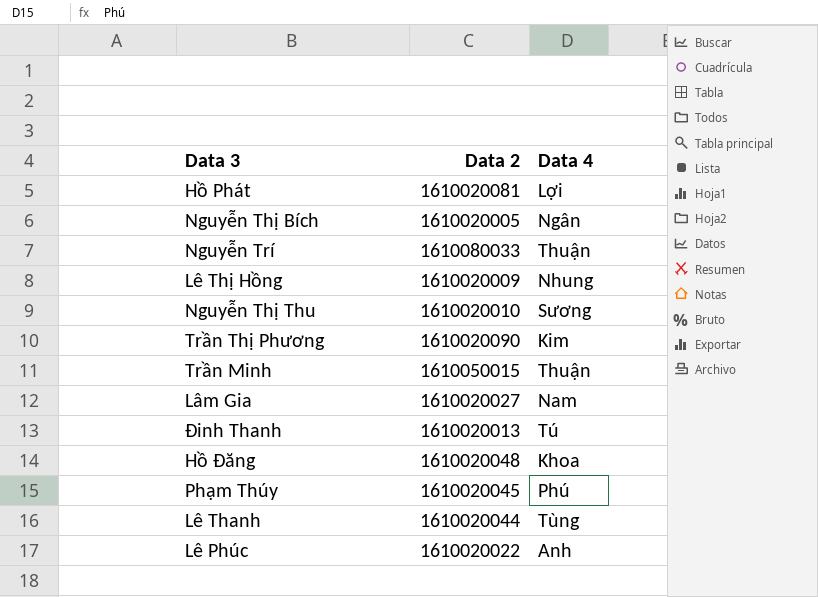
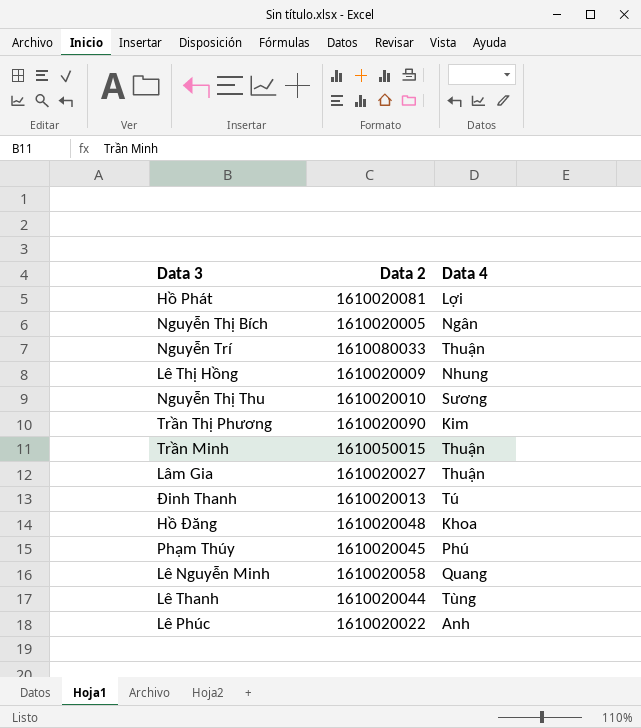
Lâm Gia | Data 4: Nam -> Thuận
row Lê Nguyễn Minh: none -> 1610020058 | Quang

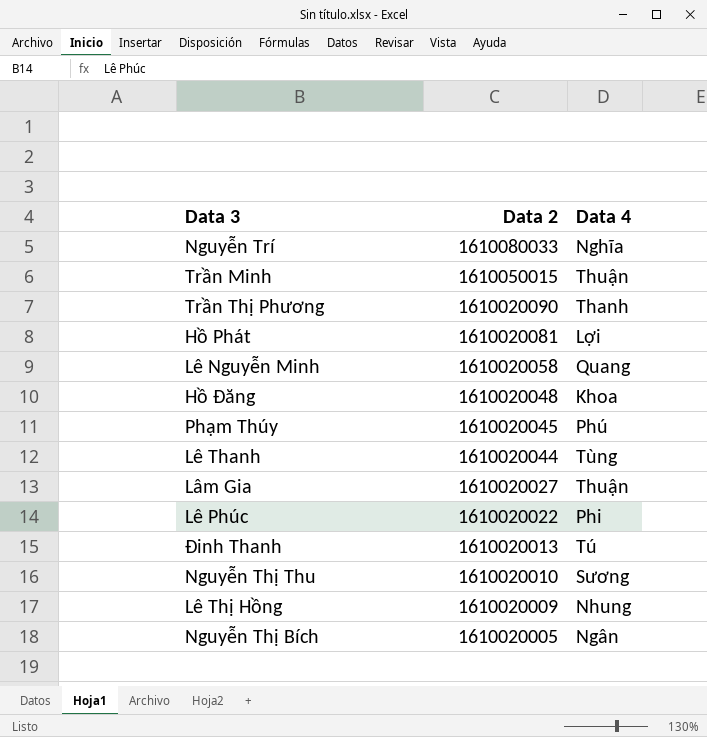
row order: none -> Data 2 descending
Nguyễn Trí | Data 4: Thuận -> Nghĩa
Trần Thị Phương | Data 4: Kim -> Thanh
Lê Phúc | Data 4: Anh -> Phi

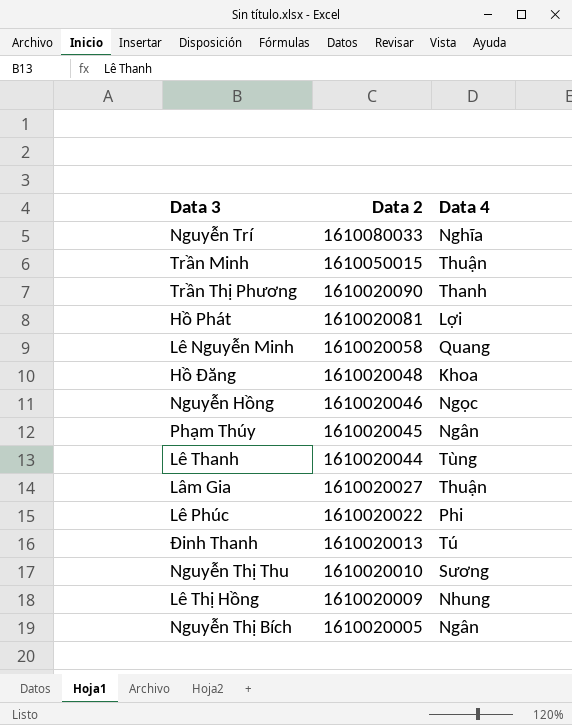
row Nguyễn Hồng: none -> 1610020046 | Ngọc
Phạm Thúy | Data 4: Phú -> Ngân

